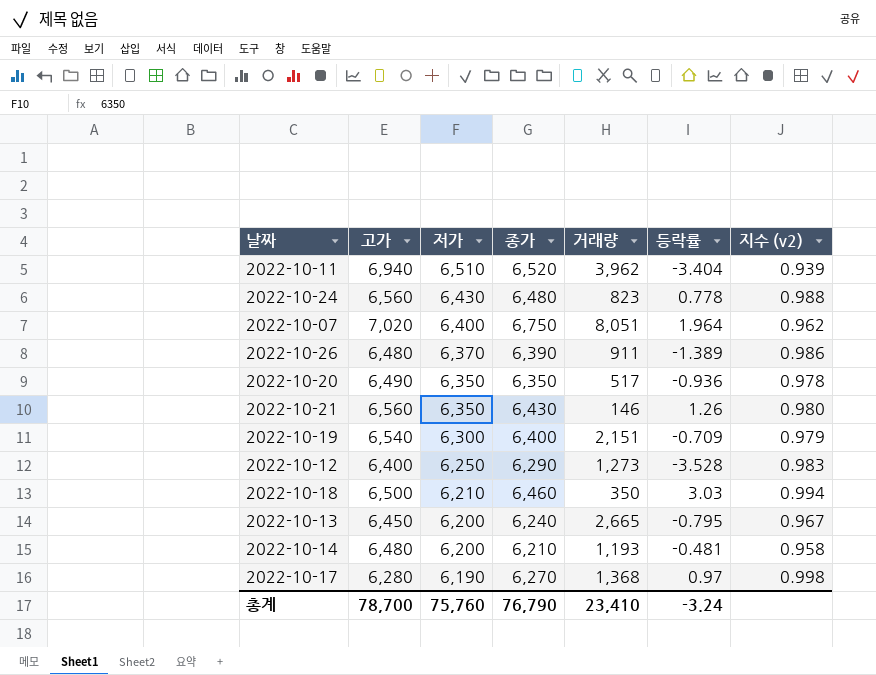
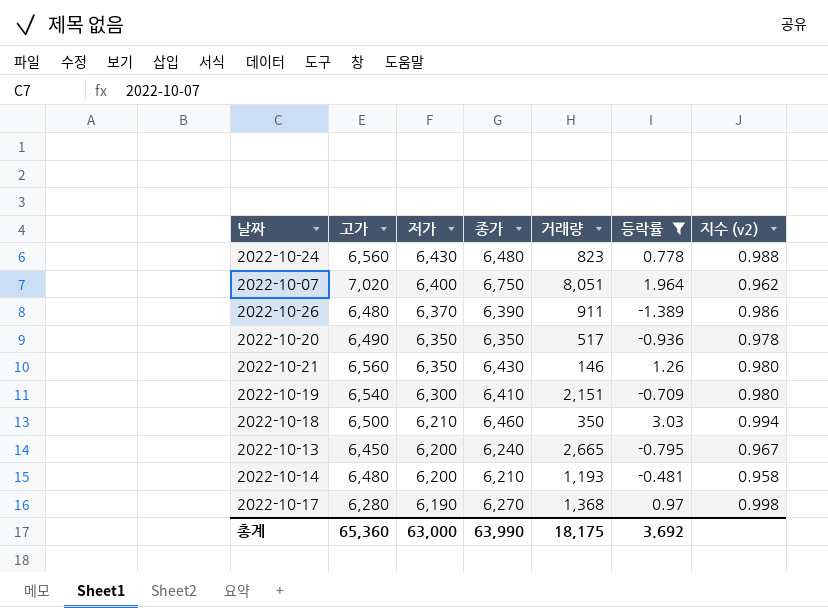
filter: none -> 등락률 >= -1.389
2022-10-19 | 종가: 6,400 -> 6,410
2022-10-19 | 지수 (v2): 0.979 -> 0.980
총계 | 고가: 78,700 -> 65,360
총계 | 저가: 75,760 -> 63,000
총계 | 종가: 76,790 -> 63,990
총계 | 거래량: 23,410 -> 18,175
총계 | 등락률: -3.24 -> 3.692

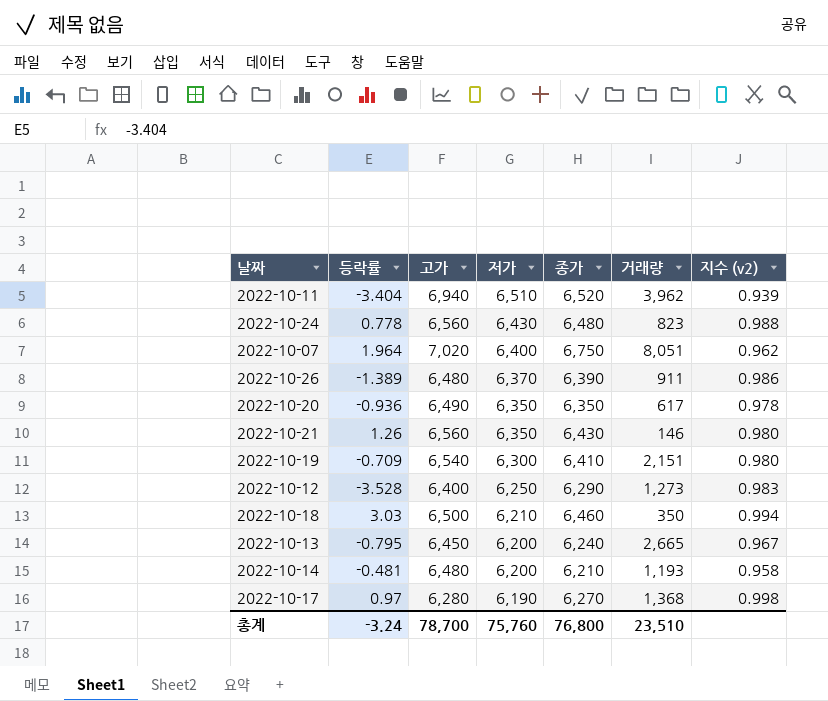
filter: 등락률 >= -1.389 -> none
column 등락률 | position: 6 -> 2
2022-10-20 | 거래량: 517 -> 617
총계 | 등락률: 3.692 -> -3.24
총계 | 고가: 65,360 -> 78,700
총계 | 저가: 63,000 -> 75,760
총계 | 종가: 63,990 -> 76,800
총계 | 거래량: 18,175 -> 23,510

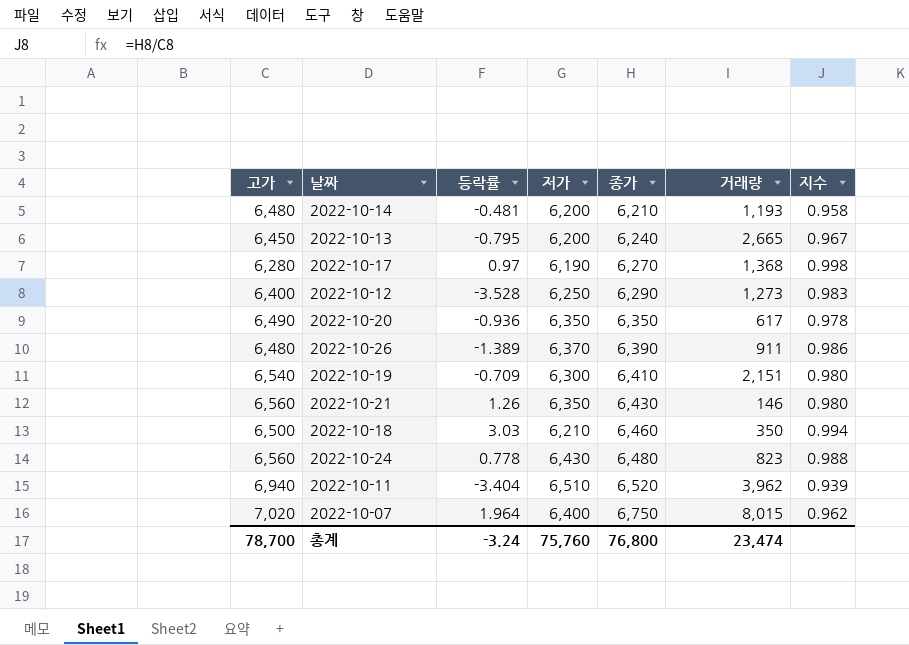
row order: 저가 descending -> 종가 ascending
column 고가 | position: 3 -> 1
column name: 지수 (v2) -> 지수
2022-10-07 | 거래량: 8,051 -> 8,015
총계 | 거래량: 23,510 -> 23,474

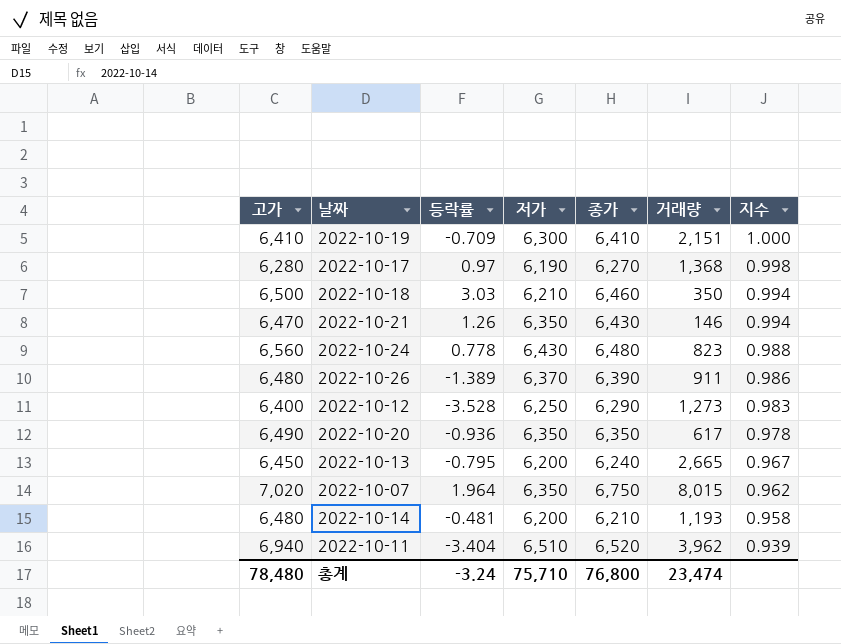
row order: 종가 ascending -> 지수 descending
2022-10-19 | 고가: 6,540 -> 6,410
2022-10-19 | 지수: 0.980 -> 1.000
2022-10-21 | 고가: 6,560 -> 6,470
2022-10-21 | 지수: 0.980 -> 0.994
2022-10-07 | 저가: 6,400 -> 6,350
총계 | 고가: 78,700 -> 78,480
총계 | 저가: 75,760 -> 75,710

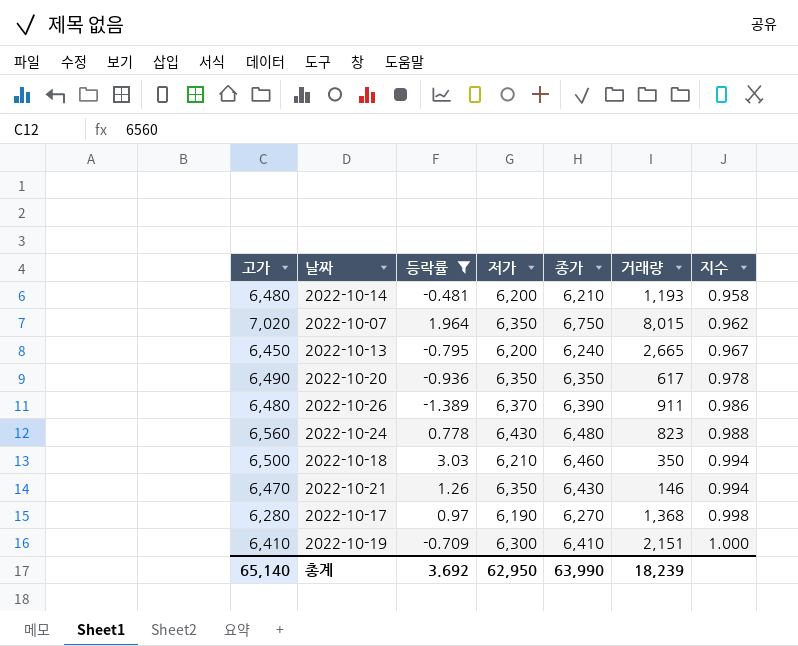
filter: none -> 등락률 >= -1.389
row order: 지수 descending -> 지수 ascending
총계 | 고가: 78,480 -> 65,140
총계 | 등락률: -3.24 -> 3.692
총계 | 저가: 75,710 -> 62,950
총계 | 종가: 76,800 -> 63,990
총계 | 거래량: 23,474 -> 18,239

